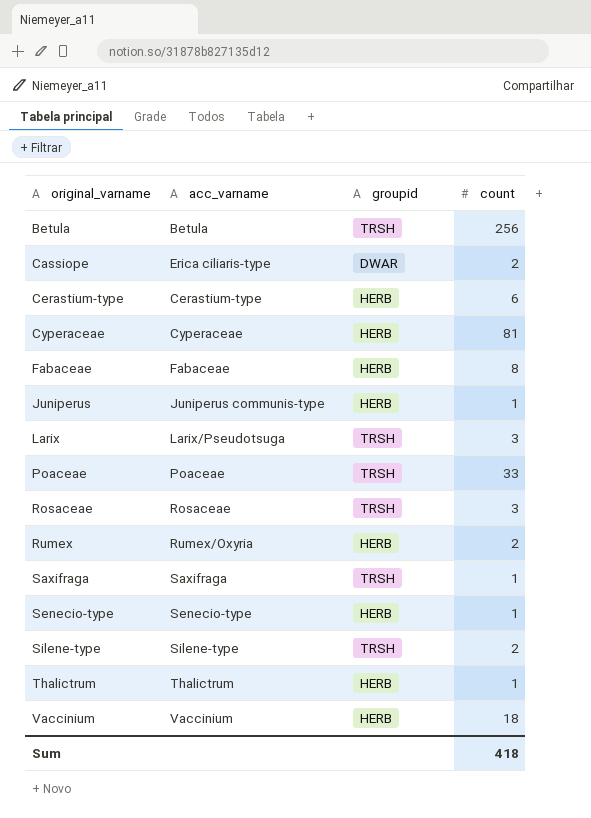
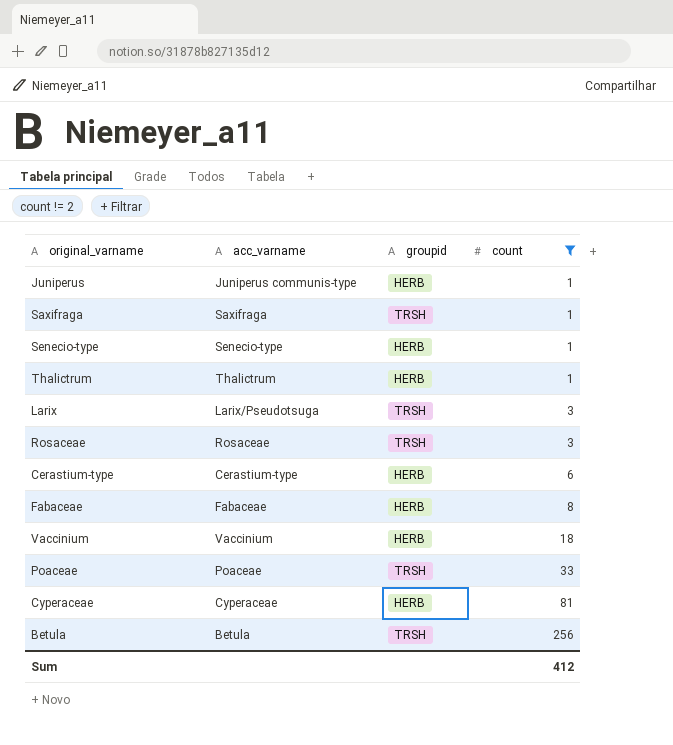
filter: none -> count != 2
row order: original_varname ascending -> count ascending
Sum | count: 418 -> 412

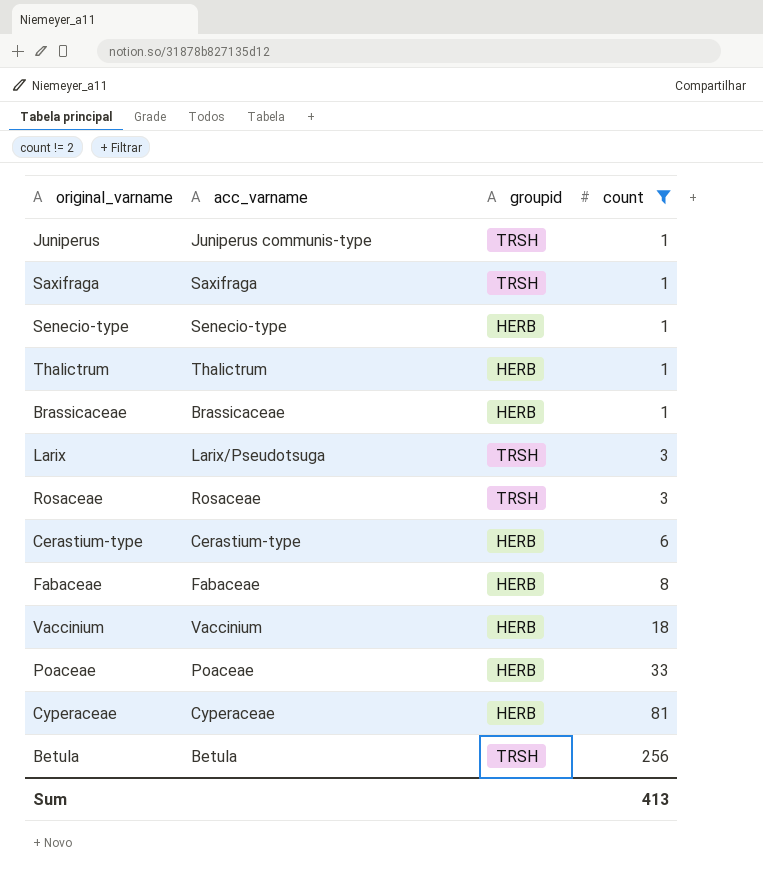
Juniperus | groupid: HERB -> TRSH
row Brassicaceae: none -> Brassicaceae | HERB | 1
Poaceae | groupid: TRSH -> HERB
Sum | count: 412 -> 413

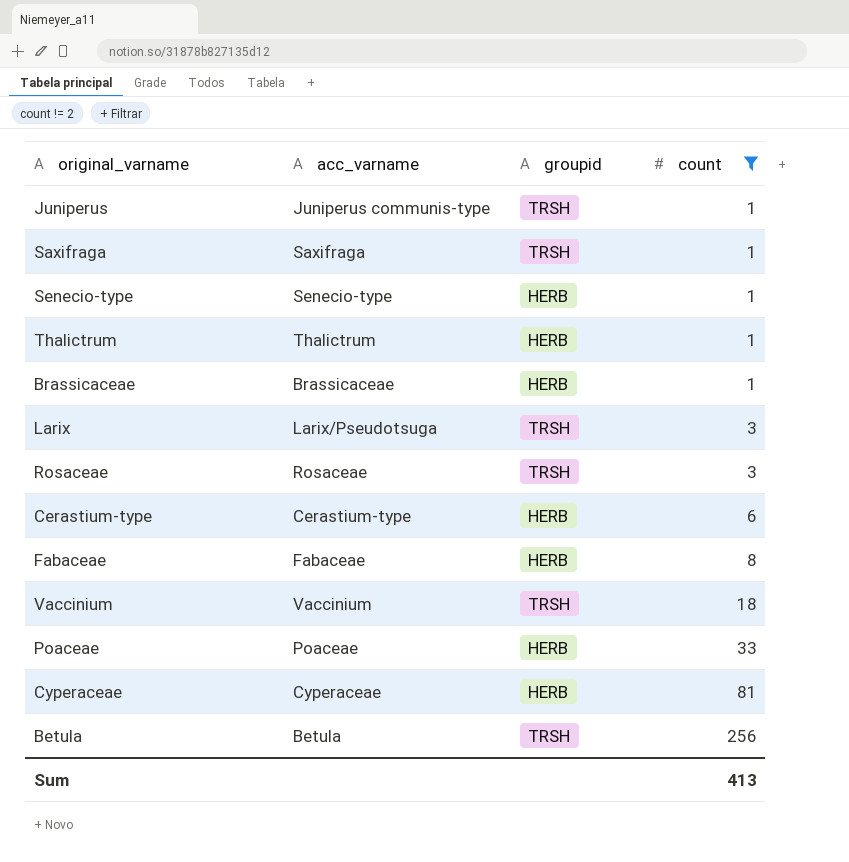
Vaccinium | groupid: HERB -> TRSH

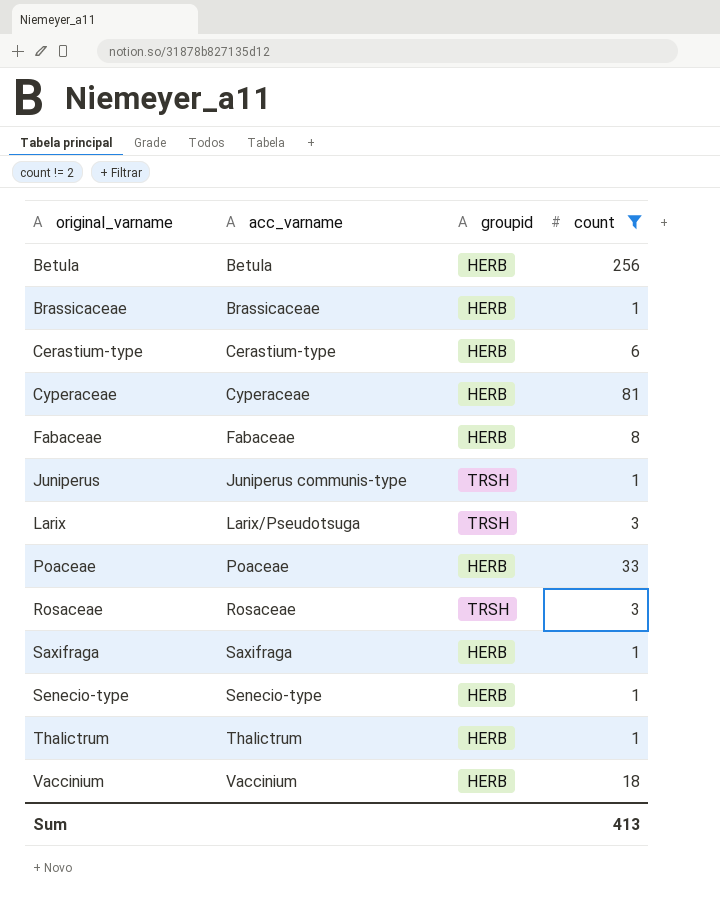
row order: count ascending -> original_varname ascending
Betula | groupid: TRSH -> HERB
Saxifraga | groupid: TRSH -> HERB
Vaccinium | groupid: TRSH -> HERB

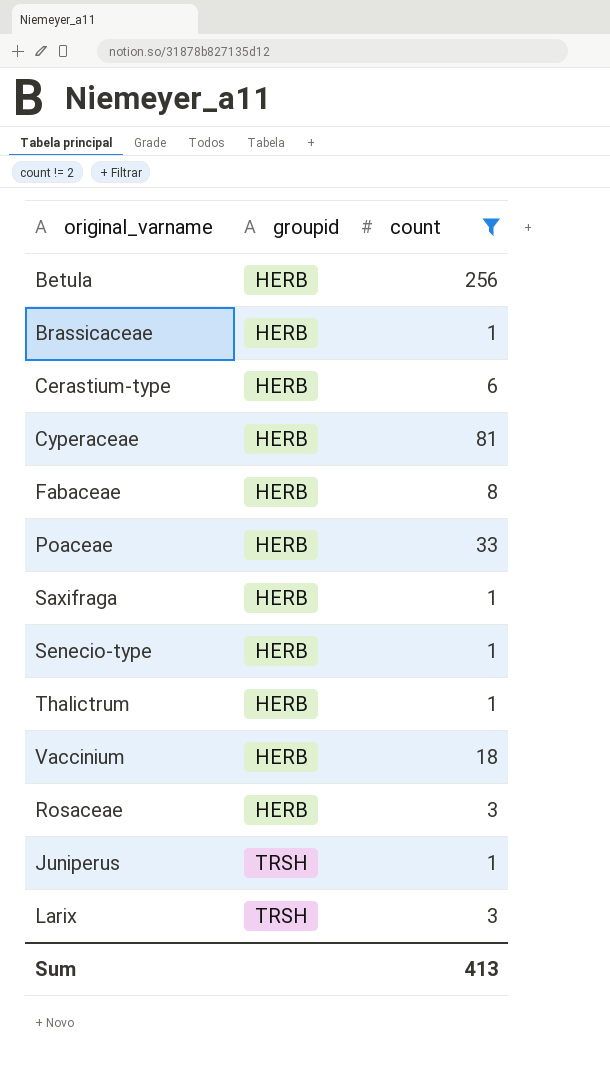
row order: original_varname ascending -> groupid ascending
column acc_varname | position: 2 -> none
Rosaceae | groupid: TRSH -> HERB

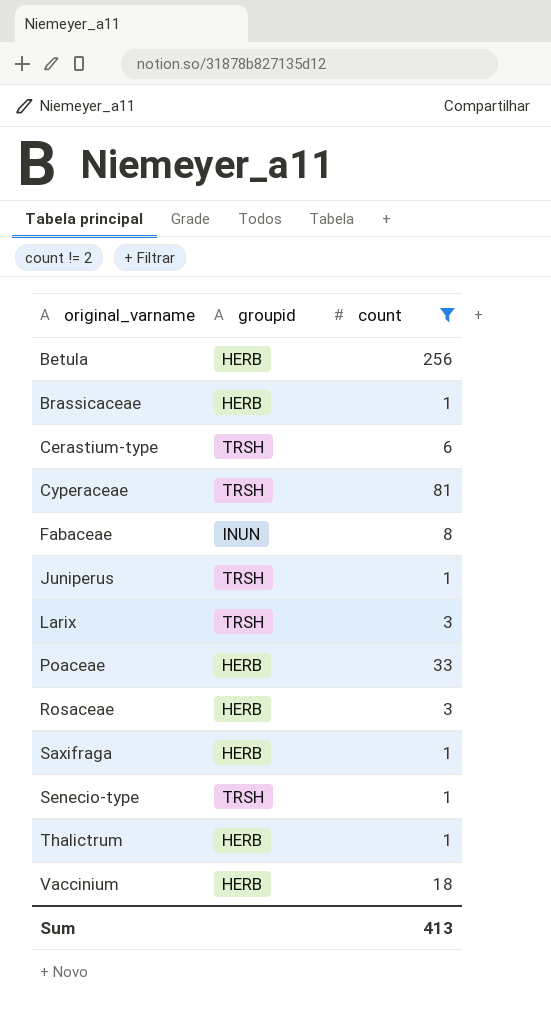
row order: groupid ascending -> original_varname ascending
Cerastium-type | groupid: HERB -> TRSH
Cyperaceae | groupid: HERB -> TRSH
Fabaceae | groupid: HERB -> INUN
Senecio-type | groupid: HERB -> TRSH

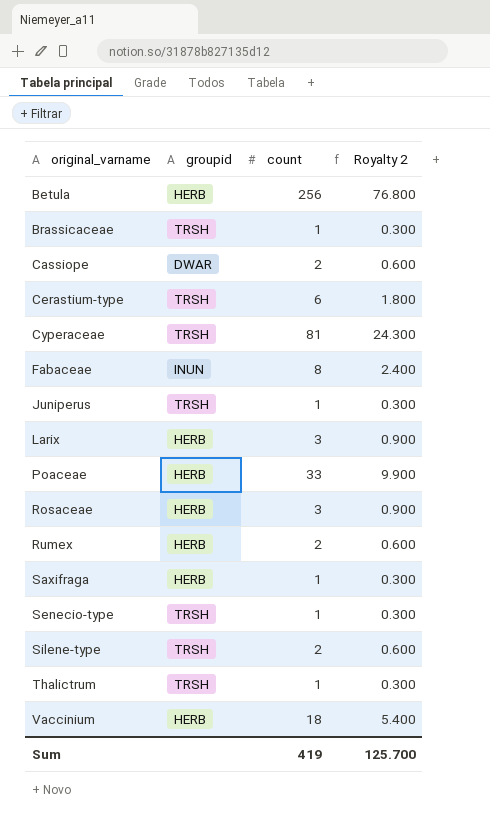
filter: count != 2 -> none
column Royalty 2 | formula: none -> [count] * 0.3
Brassicaceae | groupid: HERB -> TRSH
Larix | groupid: TRSH -> HERB
Thalictrum | groupid: HERB -> TRSH
Sum | count: 413 -> 419

